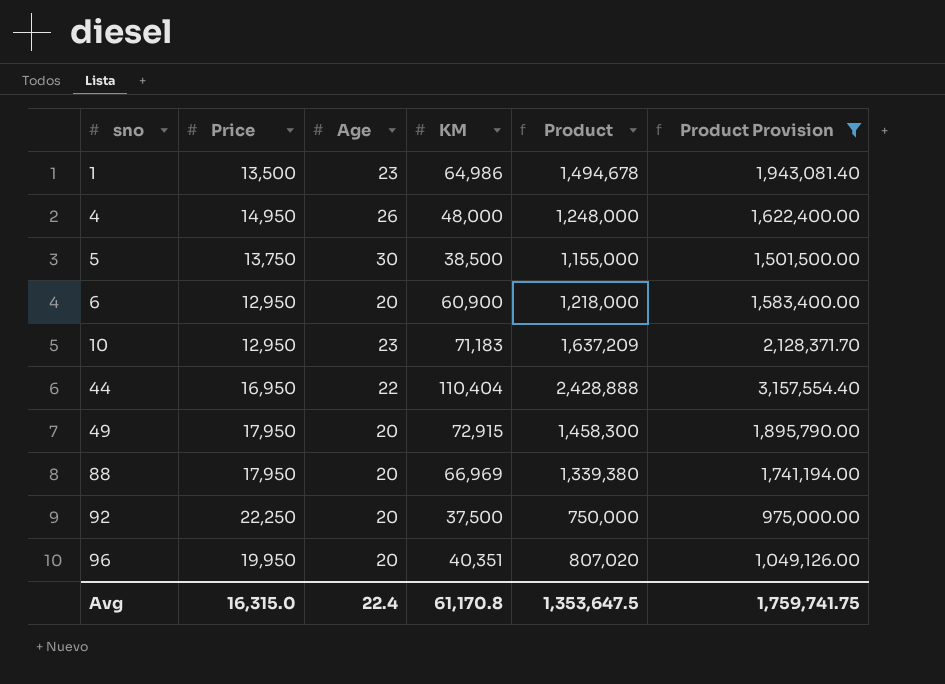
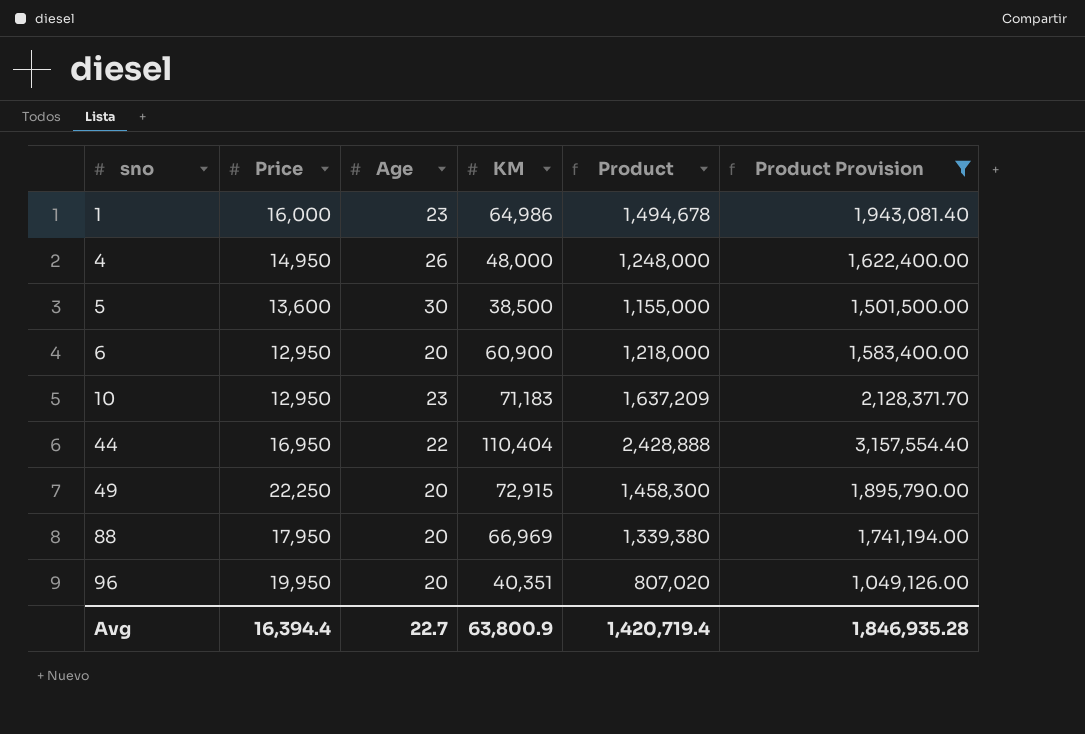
row 92: 22,250 | 20 | 37,500 | 750,000 | 975,000.00 -> none
1 | Price: 13,500 -> 16,000
5 | Price: 13,750 -> 13,600
49 | Price: 17,950 -> 22,250
Avg | Price: 16,315.0 -> 16,394.4
Avg | Age: 22.4 -> 22.7
Avg | KM: 61,170.8 -> 63,800.9
Avg | Product: 1,353,647.5 -> 1,420,719.4
Avg | Product Provision: 1,759,741.75 -> 1,846,935.28

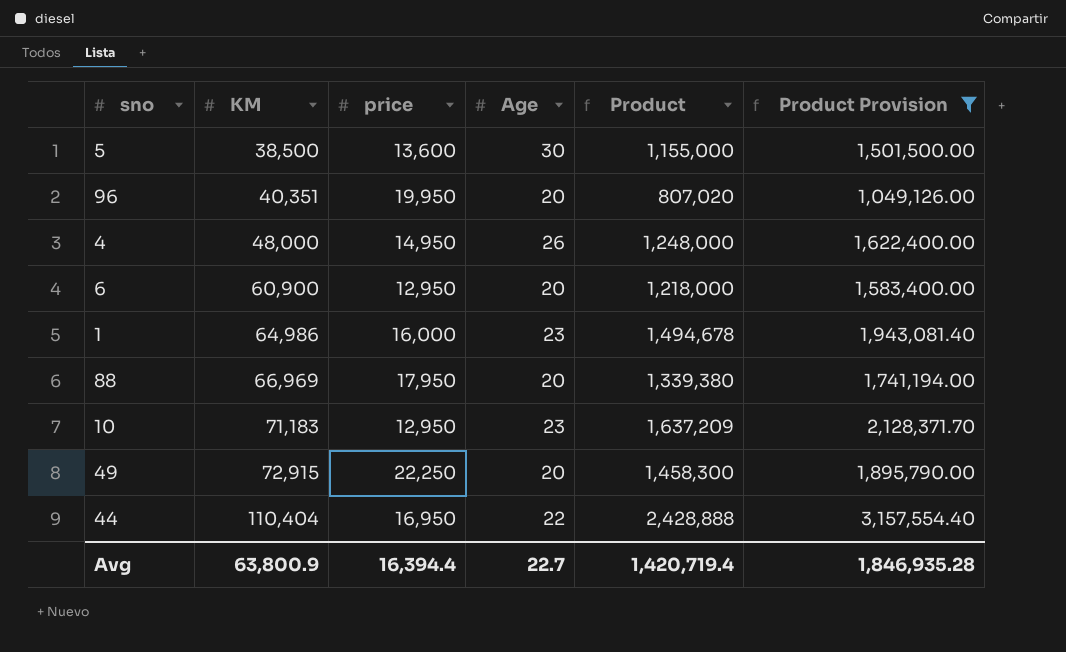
row order: sno ascending -> KM ascending
column KM | position: 4 -> 2
column name: Price -> price

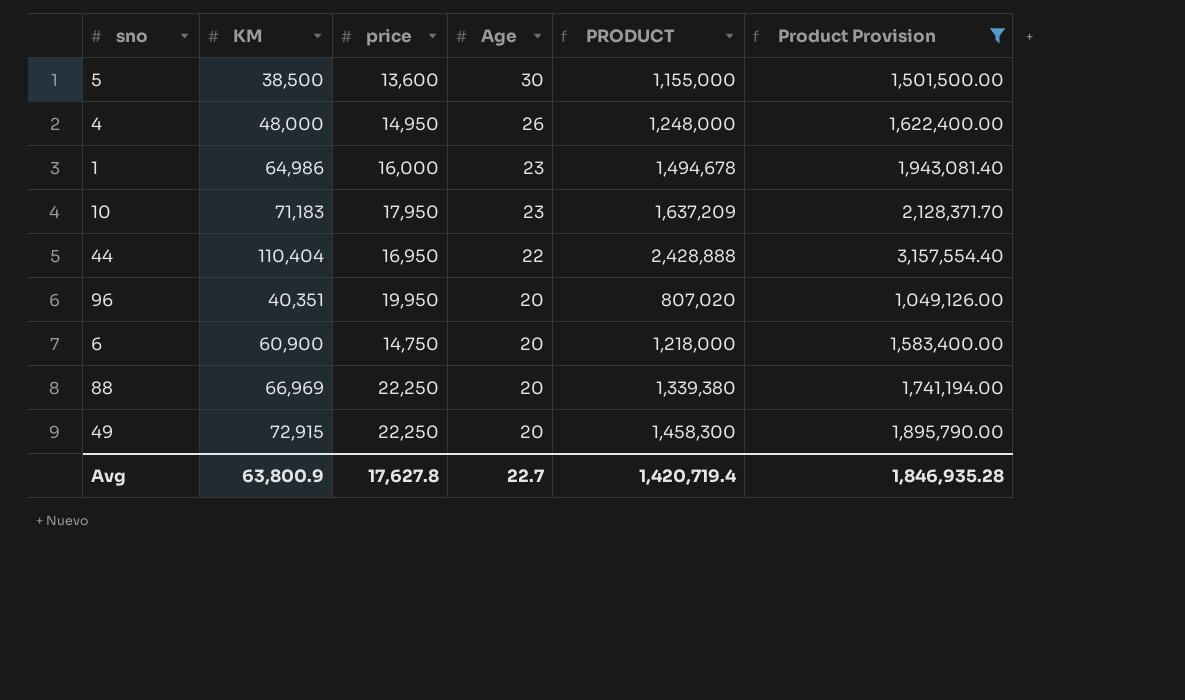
row order: KM ascending -> Age descending
column name: Product -> PRODUCT
10 | price: 12,950 -> 17,950
6 | price: 12,950 -> 14,750
88 | price: 17,950 -> 22,250
Avg | price: 16,394.4 -> 17,627.8

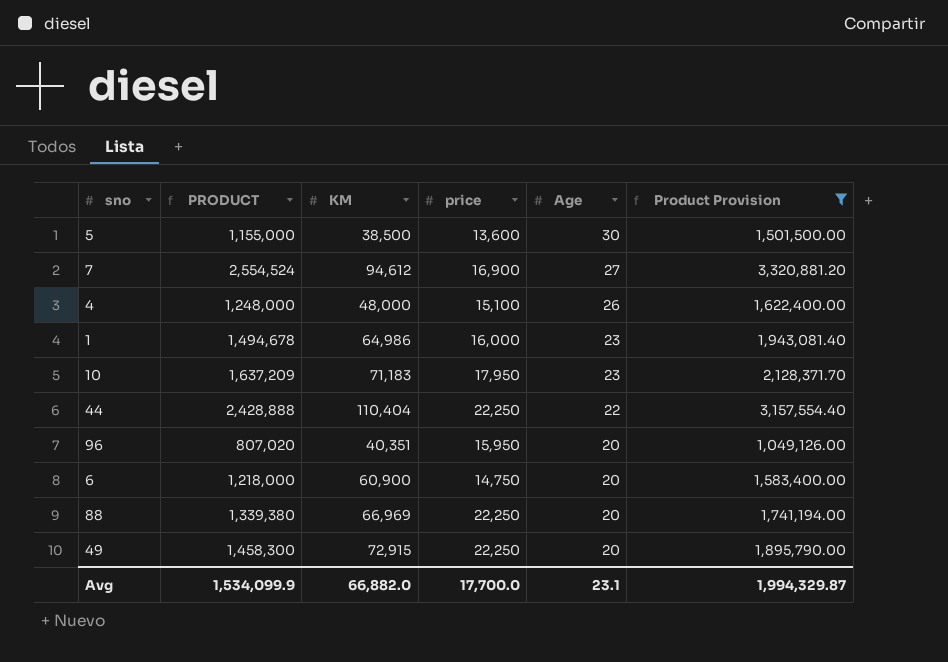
column PRODUCT | position: 5 -> 2
row 7: none -> 2,554,524 | 94,612 | 16,900 | 27 | 3,320,881.20
4 | price: 14,950 -> 15,100
44 | price: 16,950 -> 22,250
96 | price: 19,950 -> 15,950
Avg | PRODUCT: 1,420,719.4 -> 1,534,099.9
Avg | KM: 63,800.9 -> 66,882.0
Avg | price: 17,627.8 -> 17,700.0
Avg | Age: 22.7 -> 23.1
Avg | Product Provision: 1,846,935.28 -> 1,994,329.87

